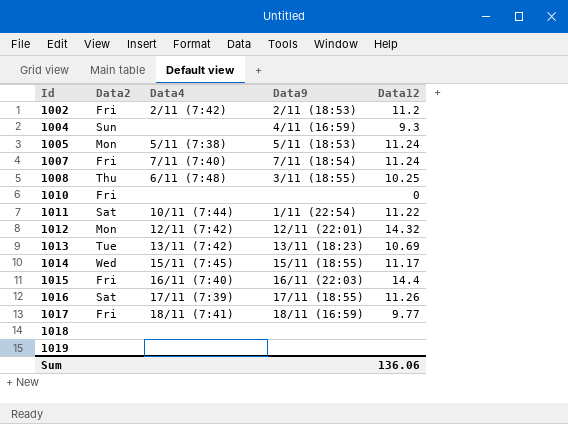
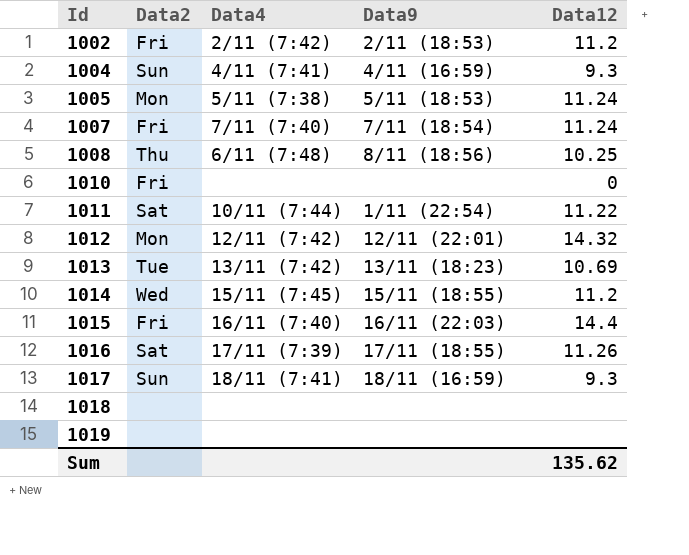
1004 | Data4: none -> 4/11 (7:41)
1008 | Data9: 3/11 (18:55) -> 8/11 (18:56)
1014 | Data12: 11.17 -> 11.2
1017 | Data2: Fri -> Sun
1017 | Data12: 9.77 -> 9.3
Sum | Data12: 136.06 -> 135.62

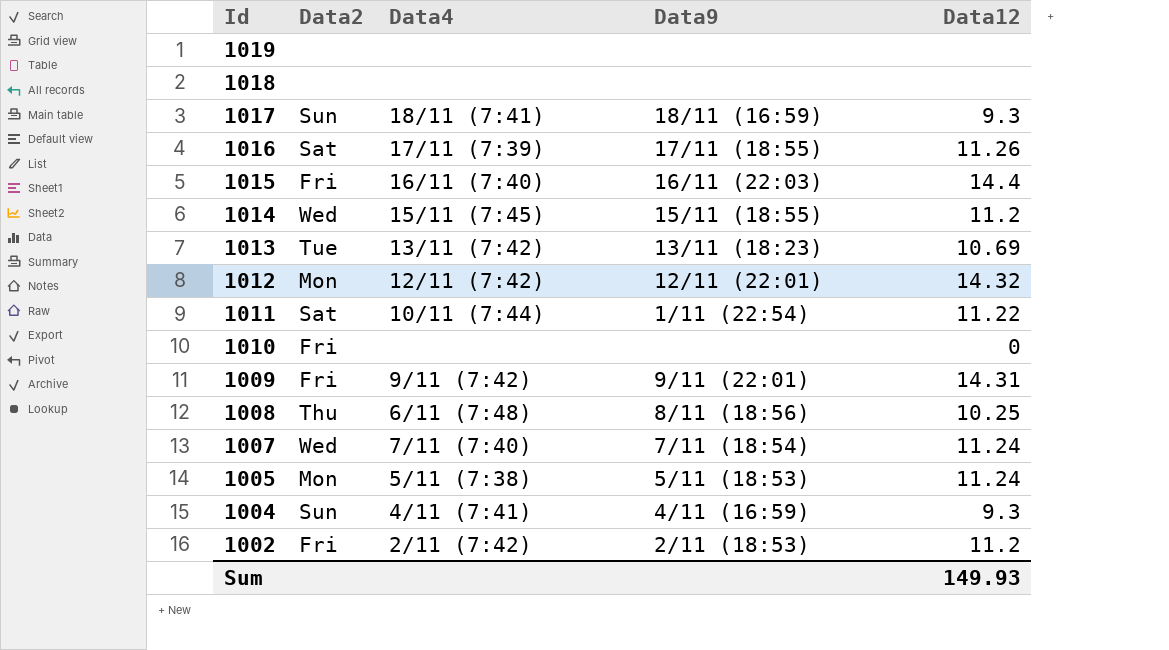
row order: Id ascending -> Id descending
row 1009: none -> Fri | 9/11 (7:42) | 9/11 (22:01) | 14.31
1007 | Data2: Fri -> Wed
Sum | Data12: 135.62 -> 149.93

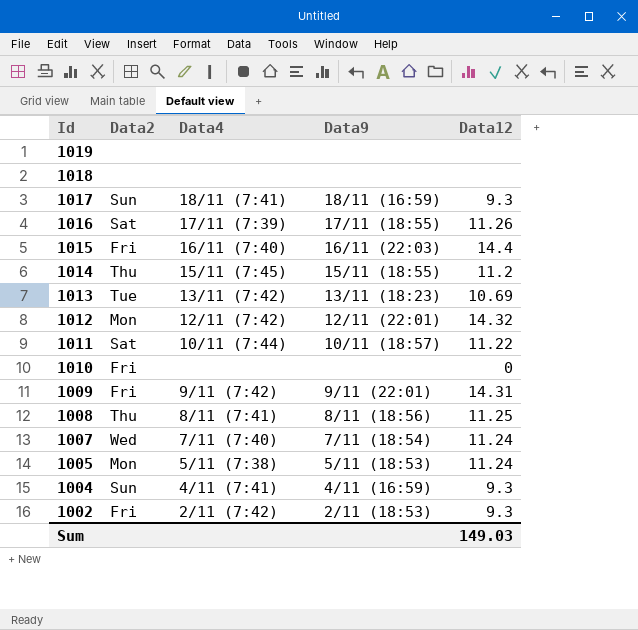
1014 | Data2: Wed -> Thu
1011 | Data9: 1/11 (22:54) -> 10/11 (18:57)
1008 | Data4: 6/11 (7:48) -> 8/11 (7:41)
1008 | Data12: 10.25 -> 11.25
1002 | Data12: 11.2 -> 9.3
Sum | Data12: 149.93 -> 149.03

